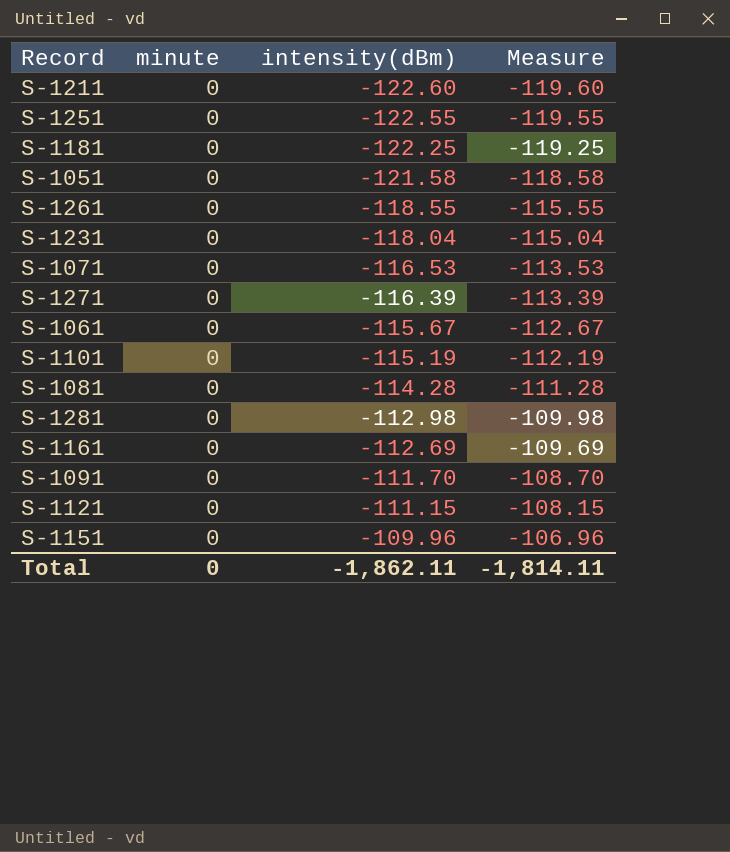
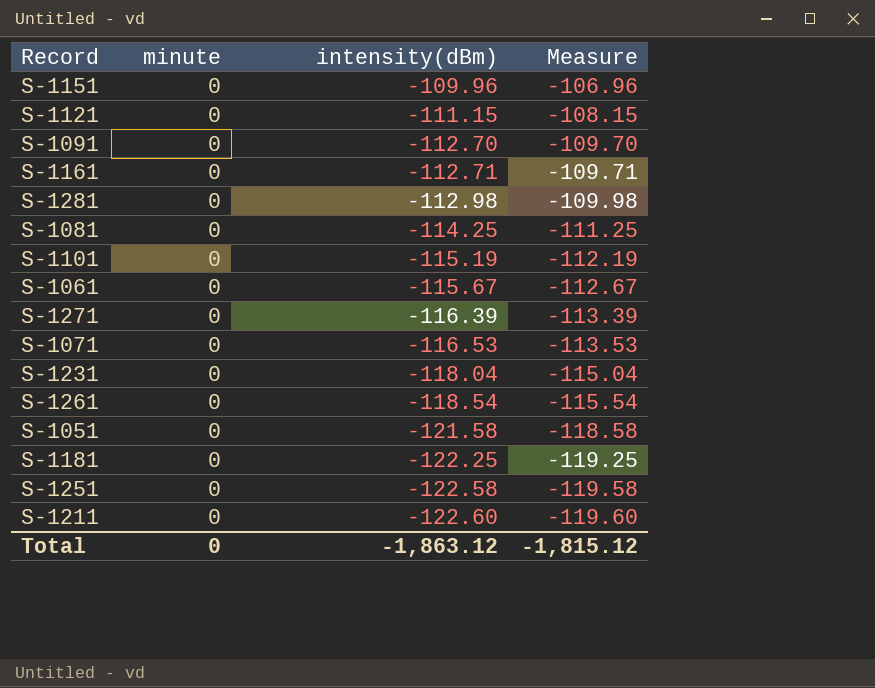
row order: intensity(dBm) ascending -> intensity(dBm) descending
S-1091 | intensity(dBm): -111.70 -> -112.70
S-1091 | Measure: -108.70 -> -109.70
S-1161 | intensity(dBm): -112.69 -> -112.71
S-1161 | Measure: -109.69 -> -109.71
S-1081 | intensity(dBm): -114.28 -> -114.25
S-1081 | Measure: -111.28 -> -111.25
S-1261 | intensity(dBm): -118.55 -> -118.54
S-1261 | Measure: -115.55 -> -115.54
S-1251 | intensity(dBm): -122.55 -> -122.58
S-1251 | Measure: -119.55 -> -119.58
Total | intensity(dBm): -1,862.11 -> -1,863.12
Total | Measure: -1,814.11 -> -1,815.12

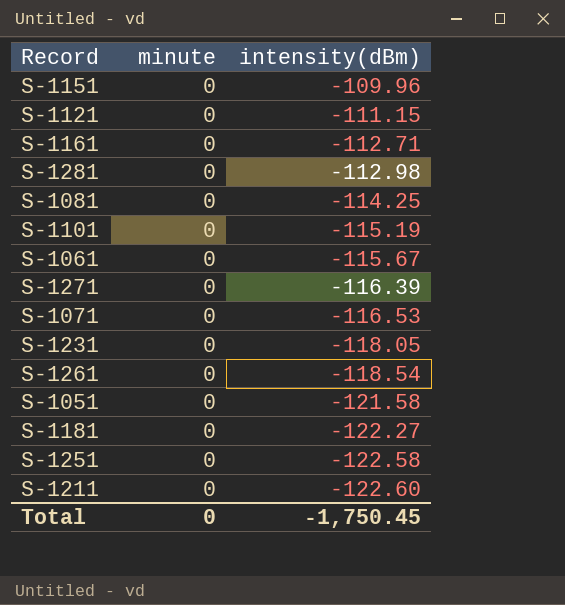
column Measure | formula: [intensity(dBm)] + 3 -> none
row S-1091: 0 | -112.70 | -109.70 -> none
S-1231 | intensity(dBm): -118.04 -> -118.05
S-1181 | intensity(dBm): -122.25 -> -122.27
Total | intensity(dBm): -1,863.12 -> -1,750.45

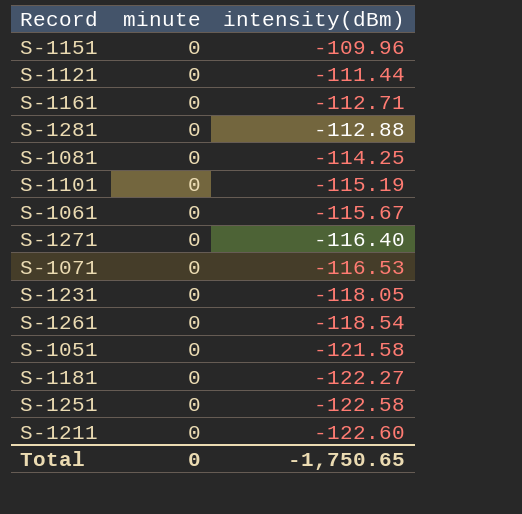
S-1121 | intensity(dBm): -111.15 -> -111.44
S-1281 | intensity(dBm): -112.98 -> -112.88
S-1271 | intensity(dBm): -116.39 -> -116.40
Total | intensity(dBm): -1,750.45 -> -1,750.65

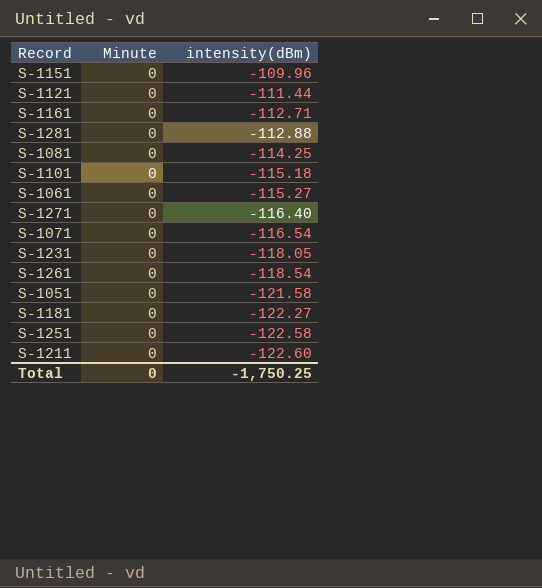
column name: minute -> Minute
S-1101 | intensity(dBm): -115.19 -> -115.18
S-1061 | intensity(dBm): -115.67 -> -115.27
S-1071 | intensity(dBm): -116.53 -> -116.54
Total | intensity(dBm): -1,750.65 -> -1,750.25

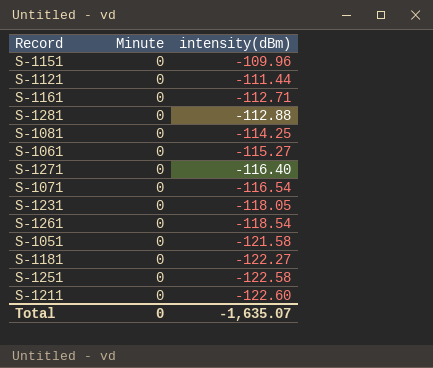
row S-1101: 0 | -115.18 -> none
Total | intensity(dBm): -1,750.25 -> -1,635.07

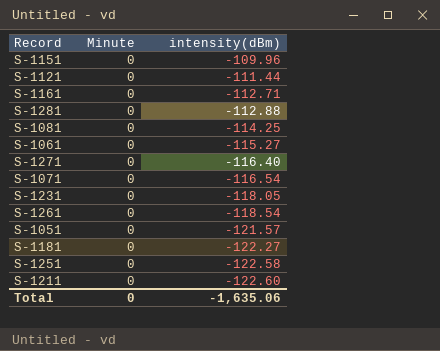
S-1051 | intensity(dBm): -121.58 -> -121.57
Total | intensity(dBm): -1,635.07 -> -1,635.06

